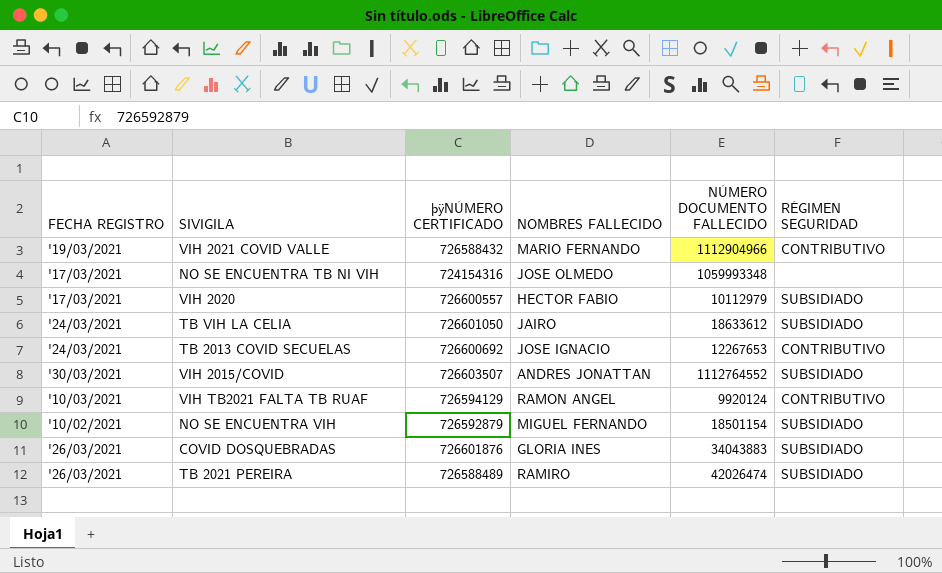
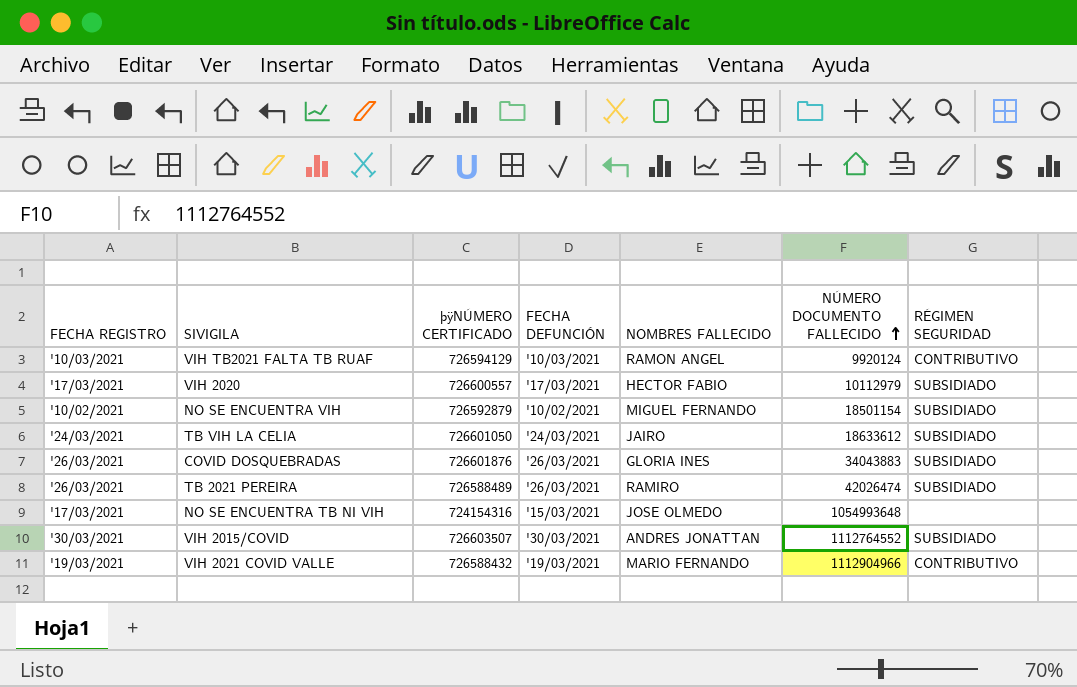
row order: none -> NÚMERO DOCUMENTO FALLECIDO ascending
column FECHA DEFUNCIÓN | position: none -> 4
row TB 2013 COVID SECUELAS: '24/03/2021 | 726600692 | JOSE IGNACIO | 12267653 | CONTRIBUTIVO -> none
NO SE ENCUENTRA TB NI VIH | NÚMERO DOCUMENTO FALLECIDO: 1059993348 -> 1054993648

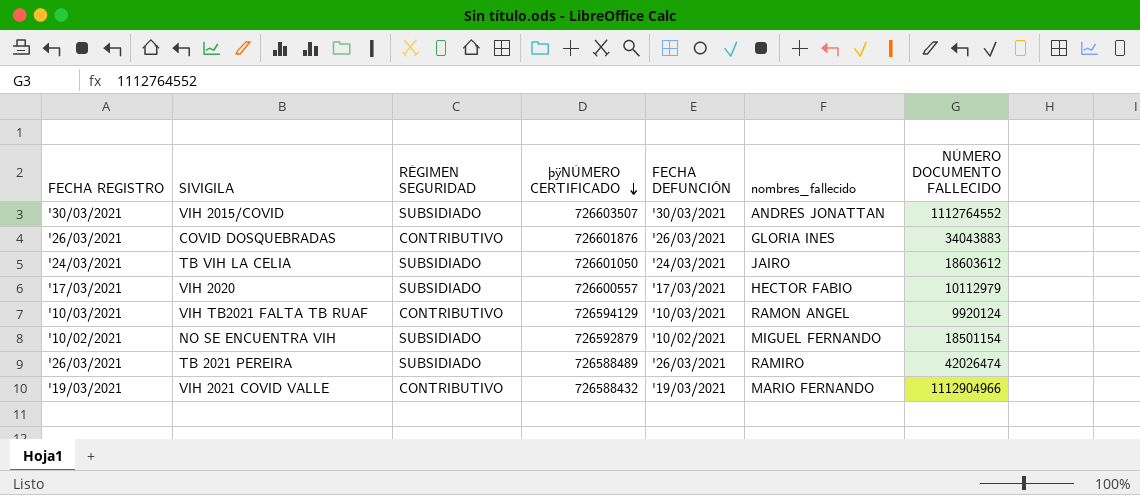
row order: NÚMERO DOCUMENTO FALLECIDO ascending -> þÿNÚMERO CERTIFICADO descending
column RÉGIMEN SEGURIDAD | position: 7 -> 3
column name: NOMBRES FALLECIDO -> nombres_fallecido
row NO SE ENCUENTRA TB NI VIH: '17/03/2021 | 724154316 | '15/03/2021 | JOSE OLMEDO | 1054993648 | none -> none
COVID DOSQUEBRADAS | RÉGIMEN SEGURIDAD: SUBSIDIADO -> CONTRIBUTIVO
TB VIH LA CELIA | NÚMERO DOCUMENTO FALLECIDO: 18633612 -> 18603612

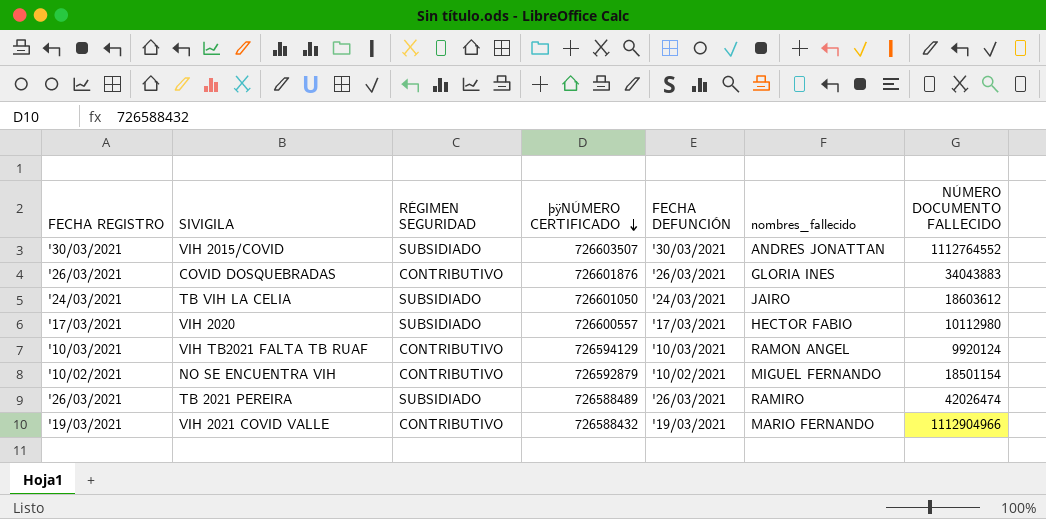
VIH 2020 | NÚMERO DOCUMENTO FALLECIDO: 10112979 -> 10112980
NO SE ENCUENTRA VIH | RÉGIMEN SEGURIDAD: SUBSIDIADO -> CONTRIBUTIVO

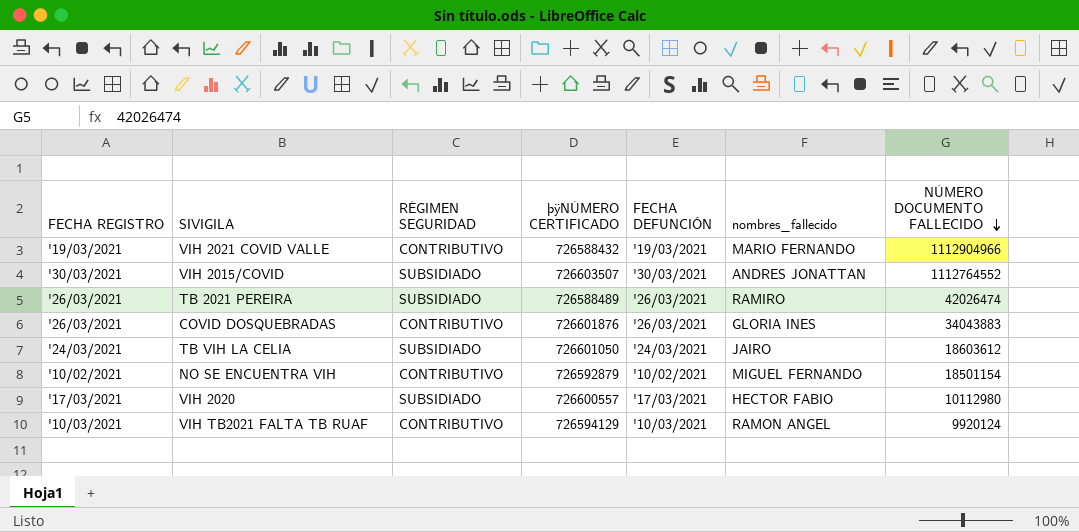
row order: þÿNÚMERO CERTIFICADO descending -> NÚMERO DOCUMENTO FALLECIDO descending

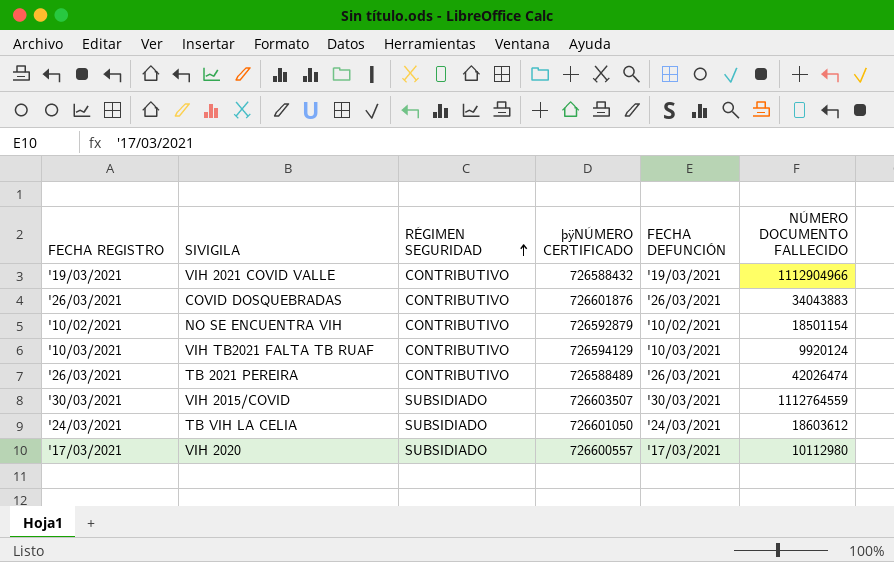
row order: NÚMERO DOCUMENTO FALLECIDO descending -> RÉGIMEN SEGURIDAD ascending
column nombres_fallecido | position: 6 -> none
TB 2021 PEREIRA | RÉGIMEN SEGURIDAD: SUBSIDIADO -> CONTRIBUTIVO
VIH 2015/COVID | NÚMERO DOCUMENTO FALLECIDO: 1112764552 -> 1112764559

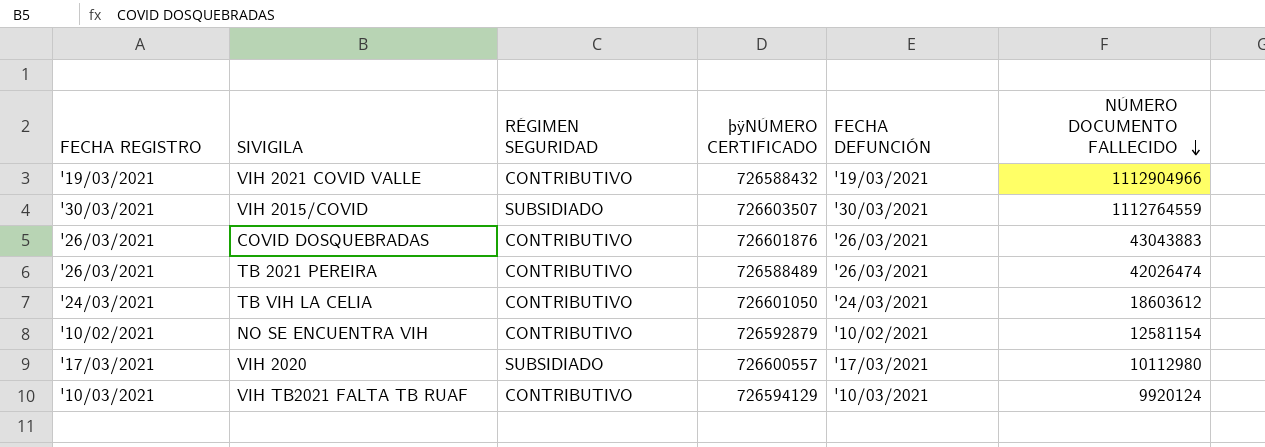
row order: RÉGIMEN SEGURIDAD ascending -> NÚMERO DOCUMENTO FALLECIDO descending
COVID DOSQUEBRADAS | NÚMERO DOCUMENTO FALLECIDO: 34043883 -> 43043883
TB VIH LA CELIA | RÉGIMEN SEGURIDAD: SUBSIDIADO -> CONTRIBUTIVO
NO SE ENCUENTRA VIH | NÚMERO DOCUMENTO FALLECIDO: 18501154 -> 12581154

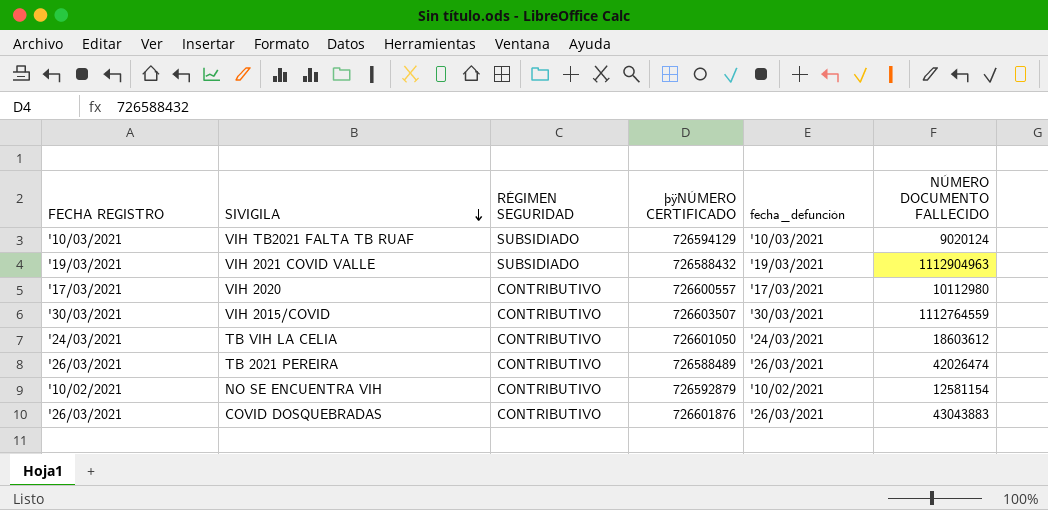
row order: NÚMERO DOCUMENTO FALLECIDO descending -> SIVIGILA descending
column name: FECHA DEFUNCIÓN -> fecha_defunción
VIH TB2021 FALTA TB RUAF | RÉGIMEN SEGURIDAD: CONTRIBUTIVO -> SUBSIDIADO
VIH TB2021 FALTA TB RUAF | NÚMERO DOCUMENTO FALLECIDO: 9920124 -> 9020124
VIH 2021 COVID VALLE | RÉGIMEN SEGURIDAD: CONTRIBUTIVO -> SUBSIDIADO
VIH 2021 COVID VALLE | NÚMERO DOCUMENTO FALLECIDO: 1112904966 -> 1112904963
VIH 2020 | RÉGIMEN SEGURIDAD: SUBSIDIADO -> CONTRIBUTIVO
VIH 2015/COVID | RÉGIMEN SEGURIDAD: SUBSIDIADO -> CONTRIBUTIVO

